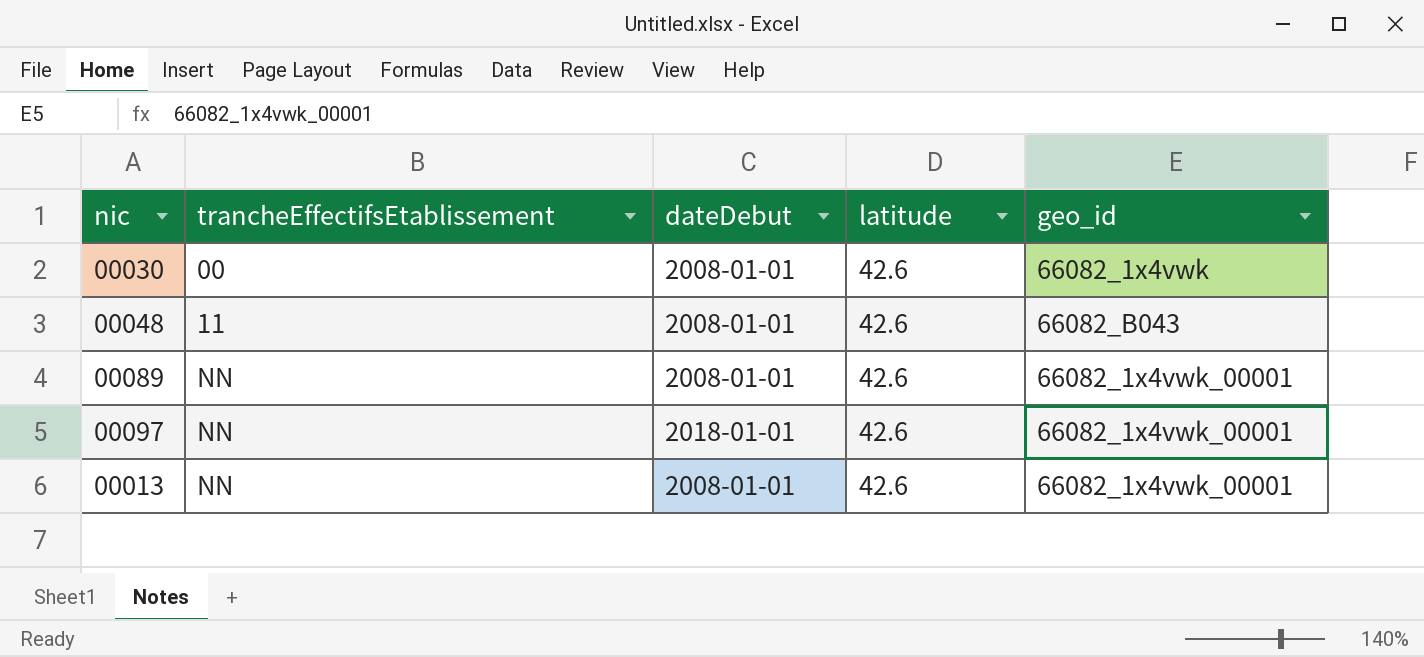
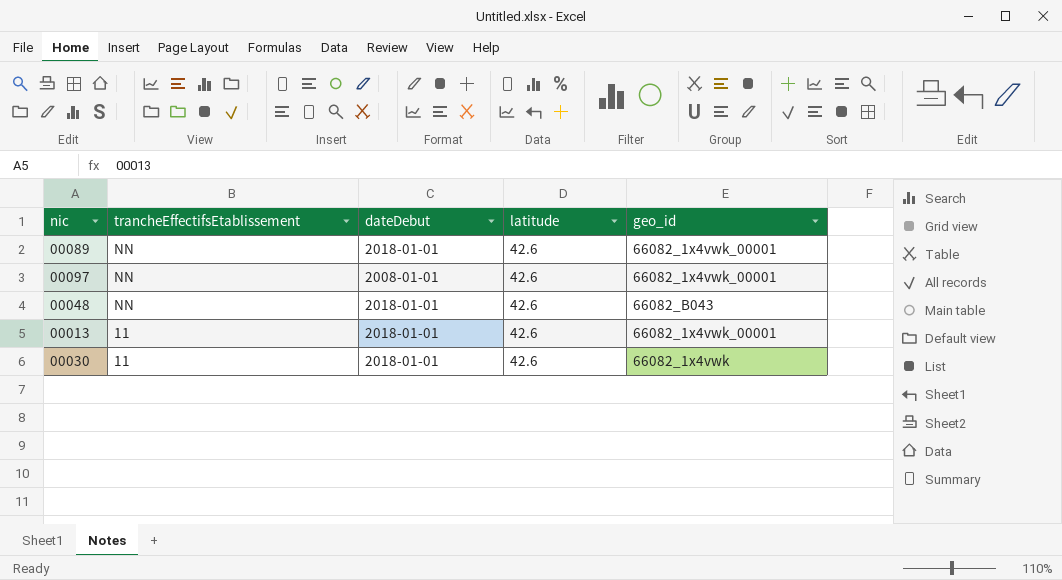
row order: trancheEffectifsEtablissement ascending -> trancheEffectifsEtablissement descending
00089 | dateDebut: 2008-01-01 -> 2018-01-01
00097 | dateDebut: 2018-01-01 -> 2008-01-01
00048 | trancheEffectifsEtablissement: 11 -> NN
00048 | dateDebut: 2008-01-01 -> 2018-01-01
00013 | trancheEffectifsEtablissement: NN -> 11
00013 | dateDebut: 2008-01-01 -> 2018-01-01
00030 | trancheEffectifsEtablissement: 00 -> 11
00030 | dateDebut: 2008-01-01 -> 2018-01-01

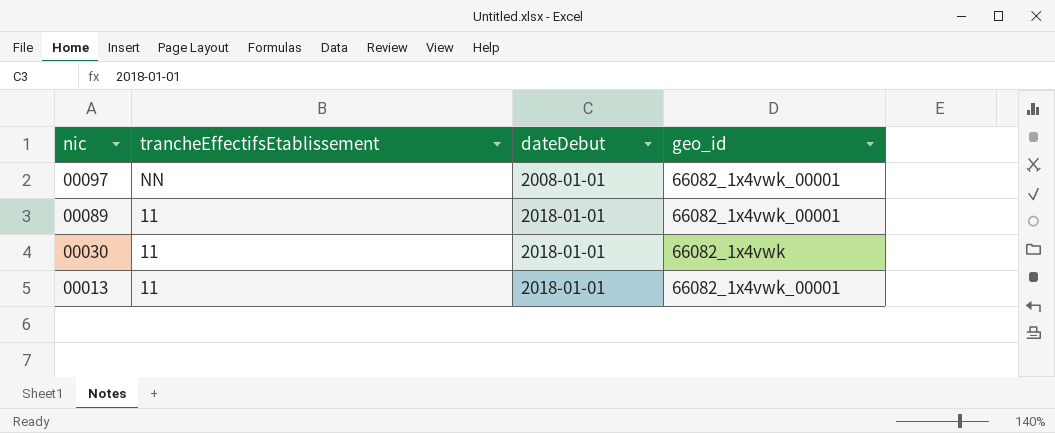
row order: trancheEffectifsEtablissement descending -> nic descending
column latitude | position: 4 -> none
row 00048: NN | 2018-01-01 | 42.6 | 66082_B043 -> none
00089 | trancheEffectifsEtablissement: NN -> 11

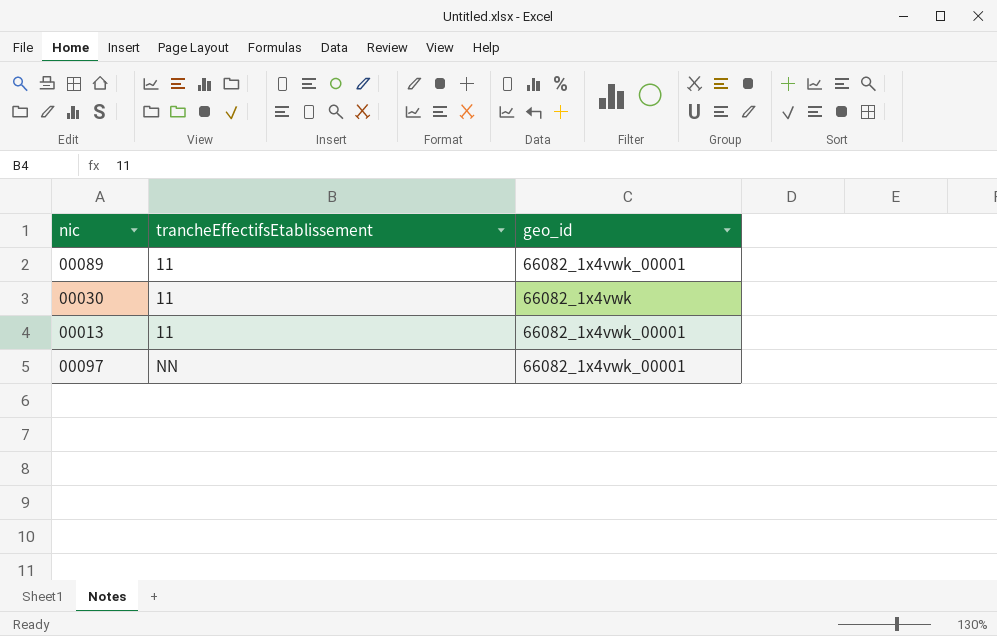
row order: nic descending -> trancheEffectifsEtablissement ascending
column dateDebut | position: 3 -> none

